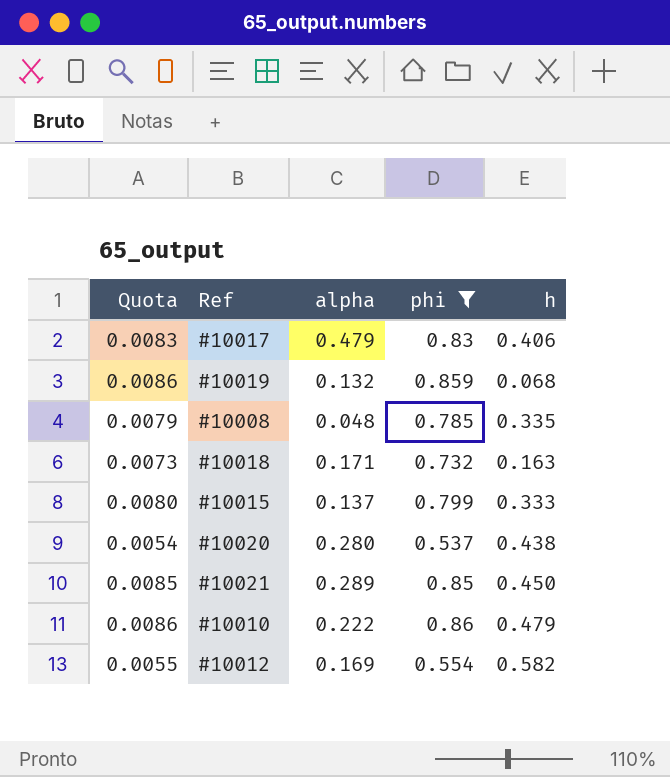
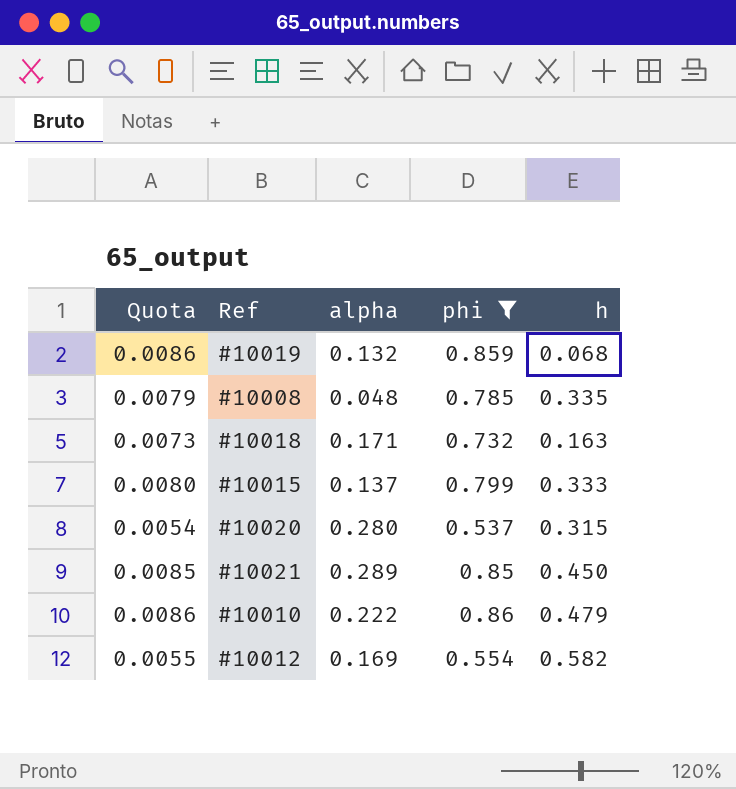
row #10017: 0.0083 | 0.479 | 0.83 | 0.406 -> none
#10020 | h: 0.438 -> 0.315

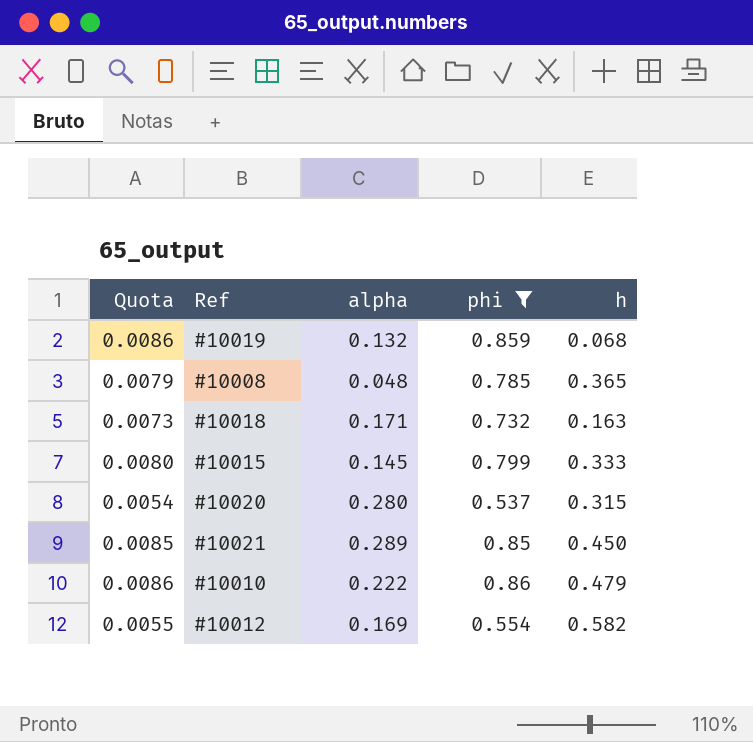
#10008 | h: 0.335 -> 0.365
#10015 | alpha: 0.137 -> 0.145

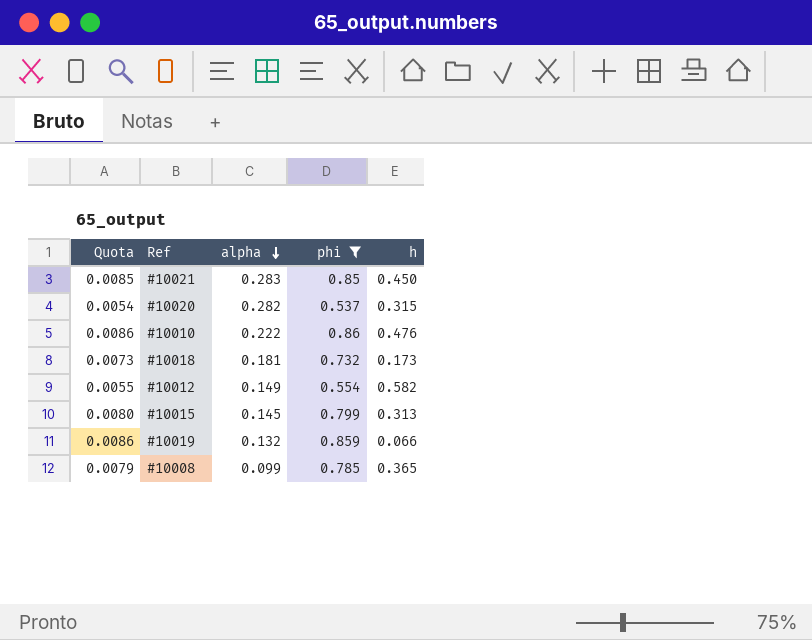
row order: none -> alpha descending
#10021 | alpha: 0.289 -> 0.283
#10020 | alpha: 0.280 -> 0.282
#10010 | h: 0.479 -> 0.476
#10018 | alpha: 0.171 -> 0.181
#10018 | h: 0.163 -> 0.173
#10012 | alpha: 0.169 -> 0.149
#10015 | h: 0.333 -> 0.313
#10019 | h: 0.068 -> 0.066
#10008 | alpha: 0.048 -> 0.099

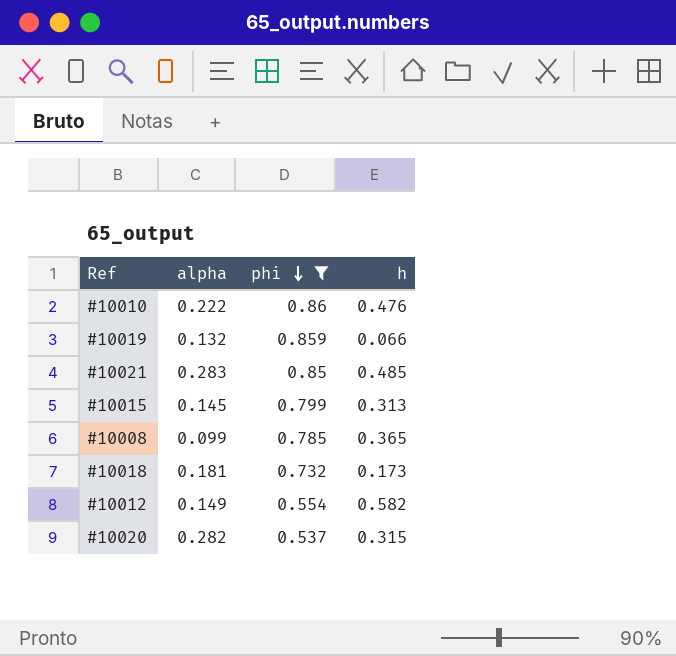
row order: alpha descending -> phi descending
column Quota | formula: [phi] * 0.01 -> none
#10021 | h: 0.450 -> 0.485

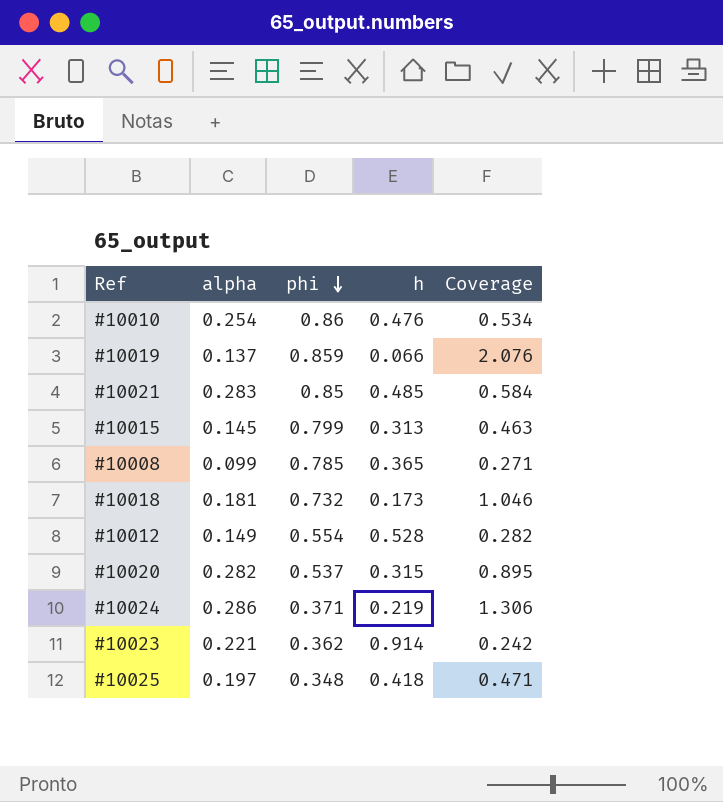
filter: phi >= 0.537 -> none
column Coverage | formula: none -> [alpha] / [h]
#10010 | alpha: 0.222 -> 0.254
#10019 | alpha: 0.132 -> 0.137
#10012 | h: 0.582 -> 0.528

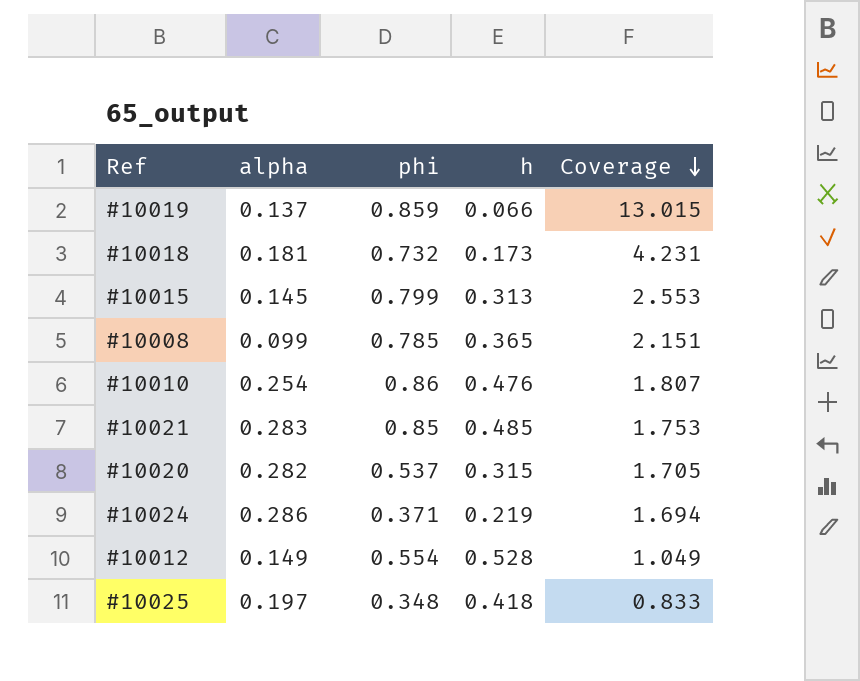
row order: phi descending -> Coverage descending
column Coverage | formula: [alpha] / [h] -> [phi] / [h]
row #10023: 0.221 | 0.362 | 0.914 | 0.242 -> none

